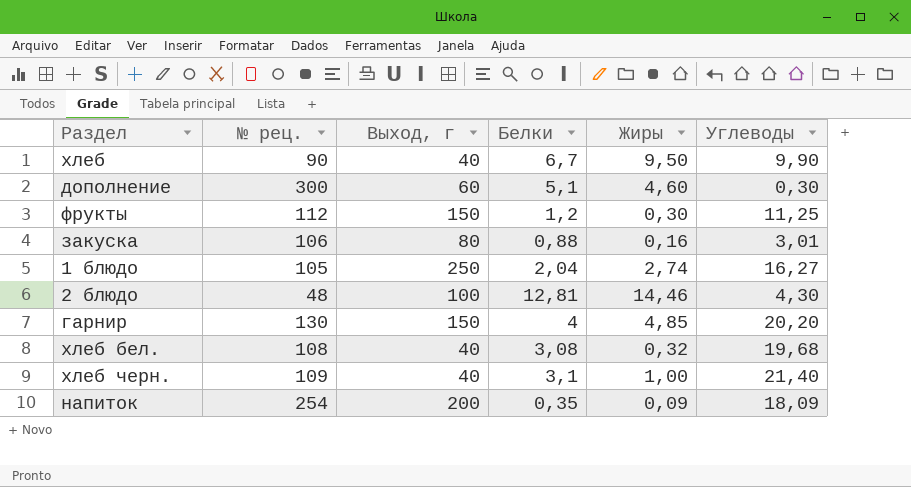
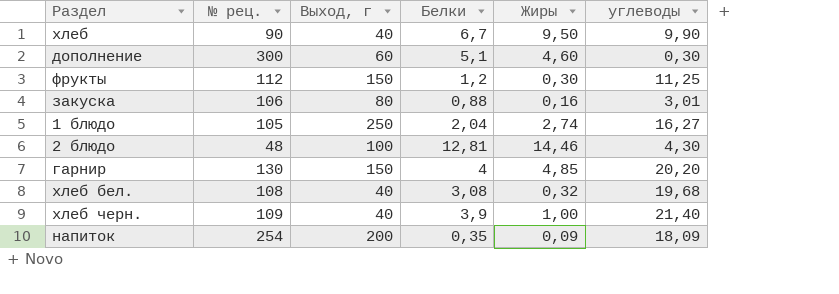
column name: Углеводы -> углеводы
хлеб черн. | Белки: 3,1 -> 3,9

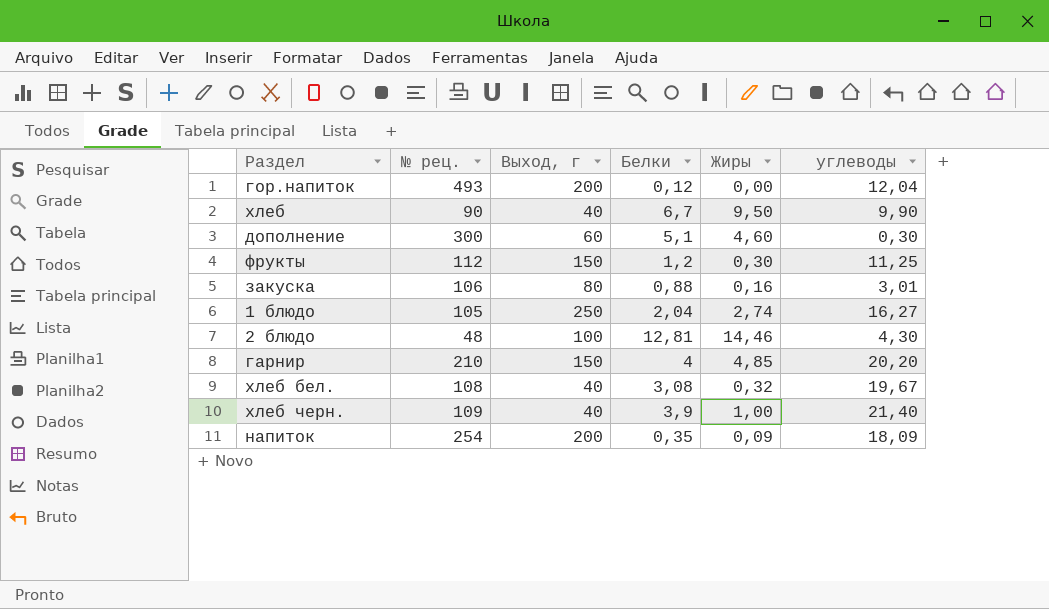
row гор.напиток: none -> 493 | 200 | 0,12 | 0,00 | 12,04
гарнир | № рец.: 130 -> 210
хлеб бел. | углеводы: 19,68 -> 19,67

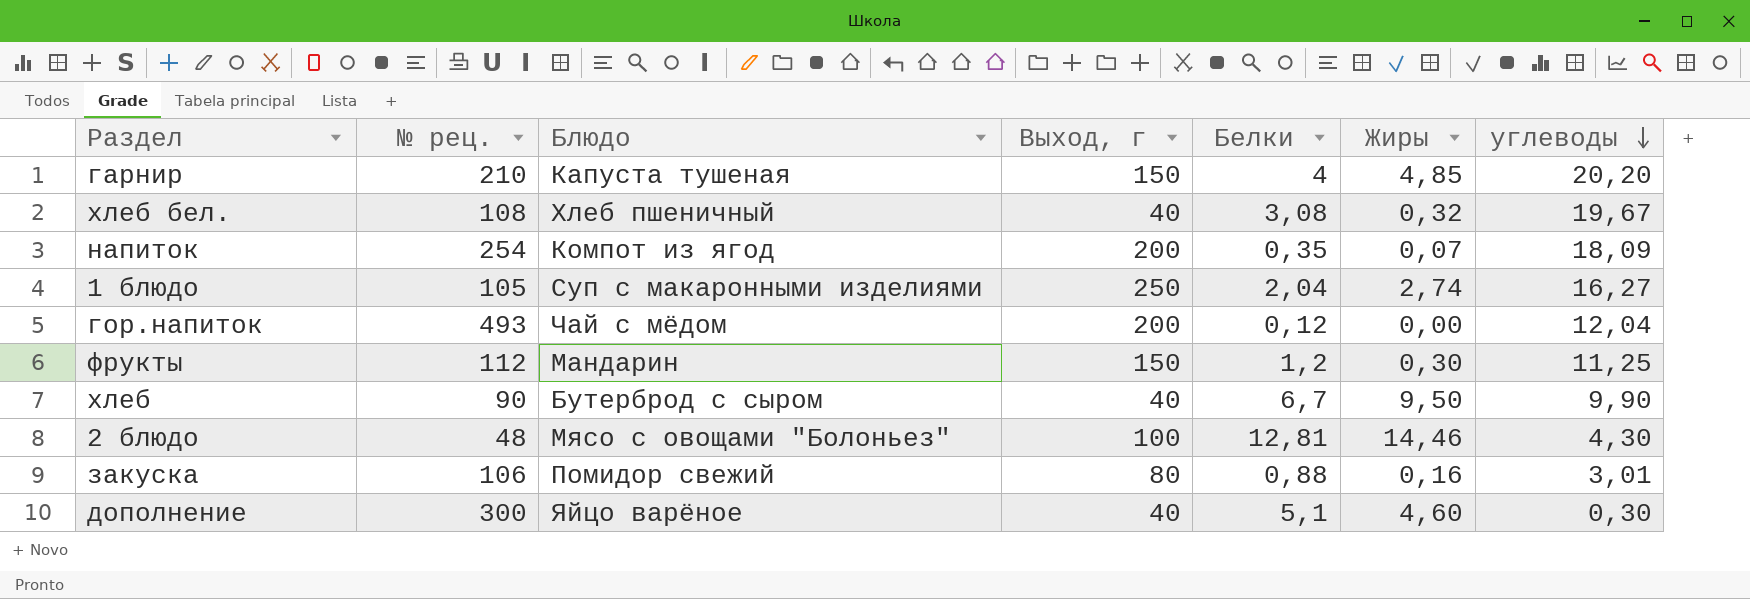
row order: none -> углеводы descending
column Блюдо | position: none -> 3
row хлеб черн.: 109 | 40 | 3,9 | 1,00 | 21,40 -> none
напиток | Жиры: 0,09 -> 0,07
дополнение | Выход, г: 60 -> 40

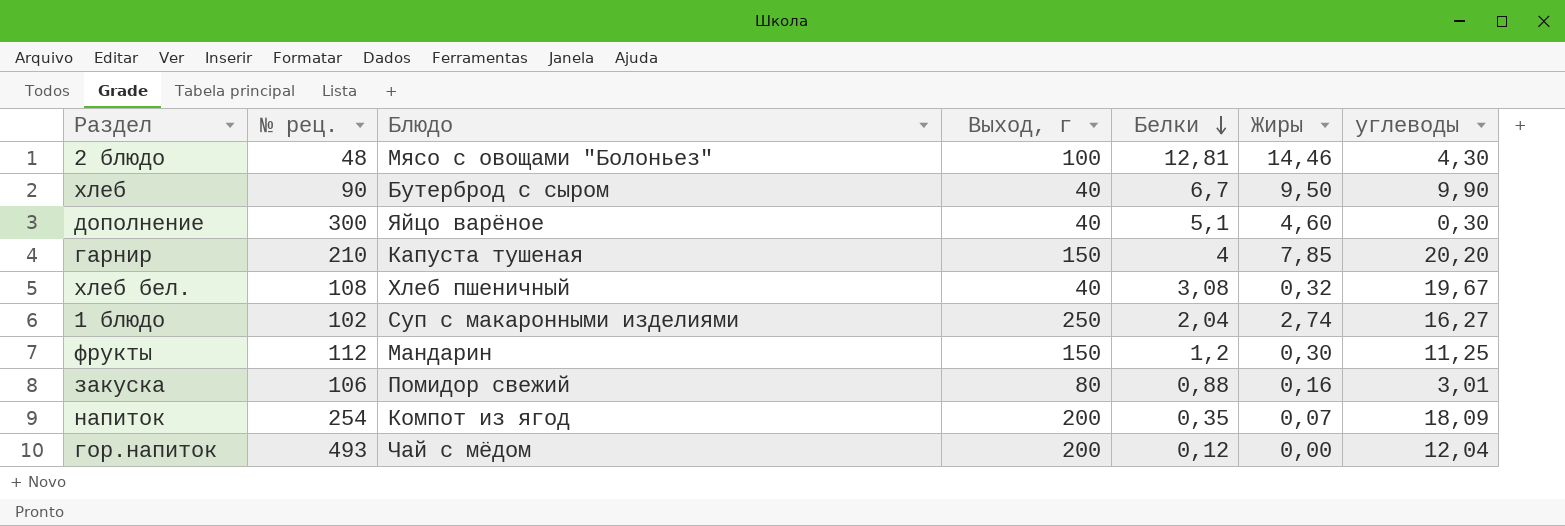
row order: углеводы descending -> Белки descending
гарнир | Жиры: 4,85 -> 7,85
1 блюдо | № рец.: 105 -> 102

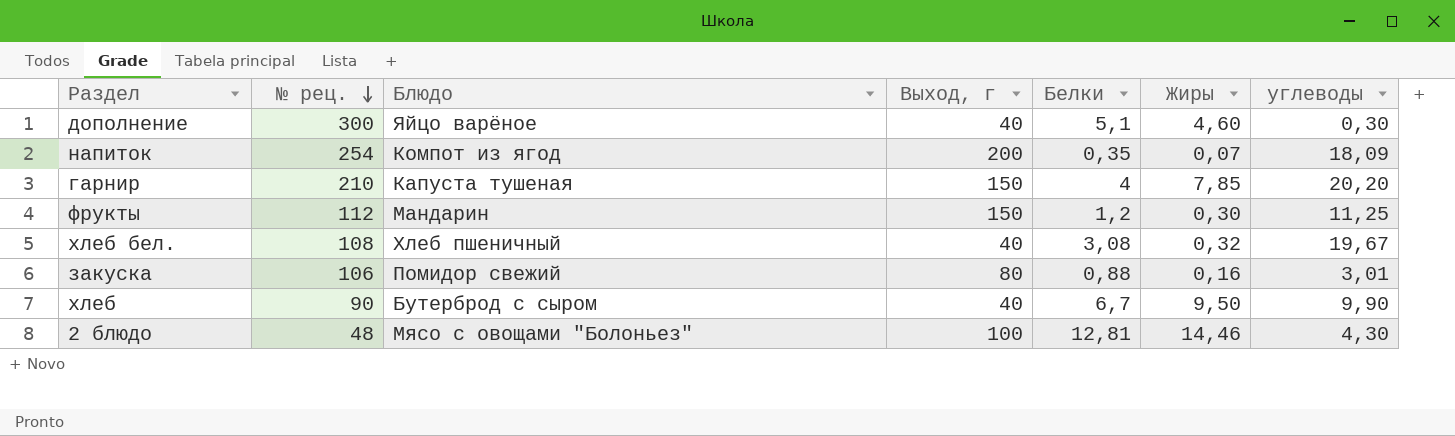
row order: Белки descending -> № рец. descending
row 1 блюдо: 102 | Суп с макаронными изделиями | 250 | 2,04 | 2,74 | 16,27 -> none
row гор.напиток: 493 | Чай с мёдом | 200 | 0,12 | 0,00 | 12,04 -> none

